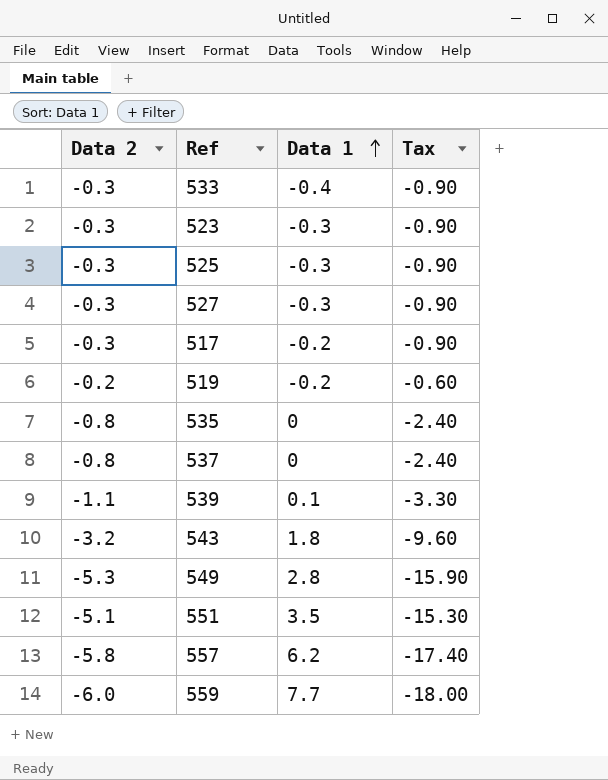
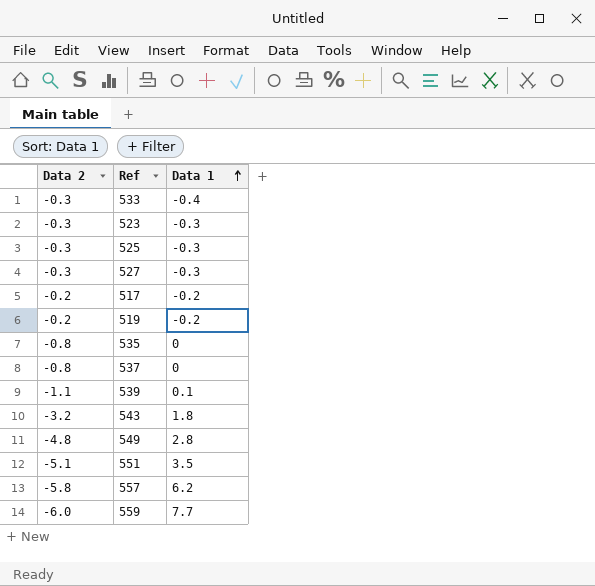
column Tax | formula: [Data 2] * 3 -> none
517 | Data 2: -0.3 -> -0.2
549 | Data 2: -5.3 -> -4.8

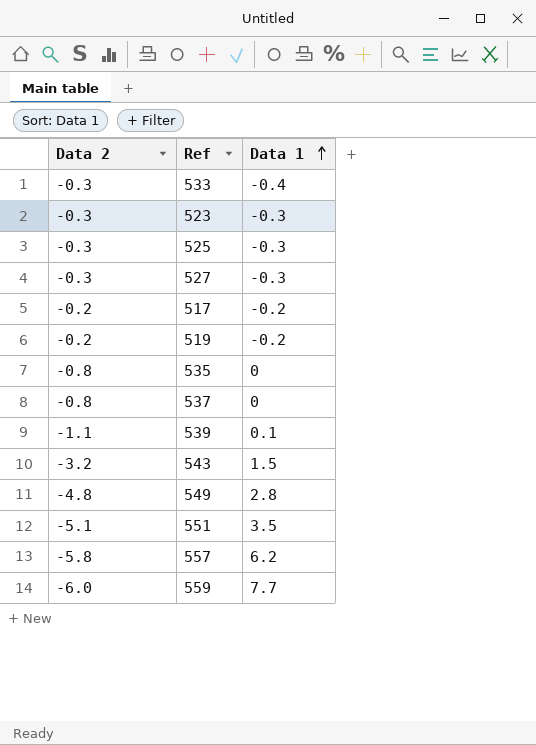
543 | Data 1: 1.8 -> 1.5

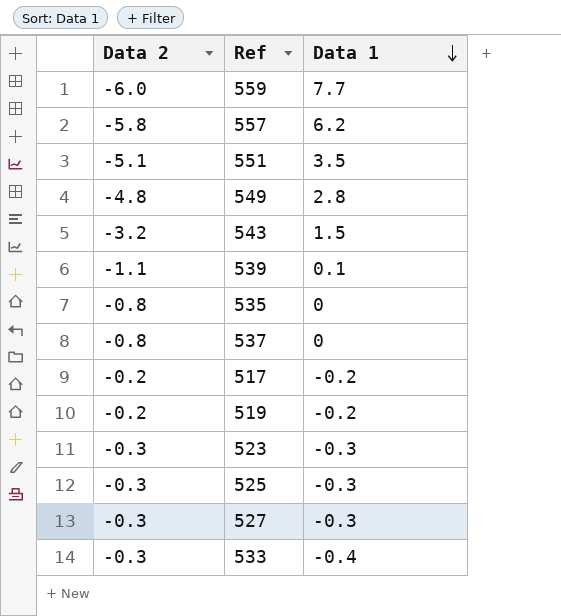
row order: Data 1 ascending -> Data 1 descending

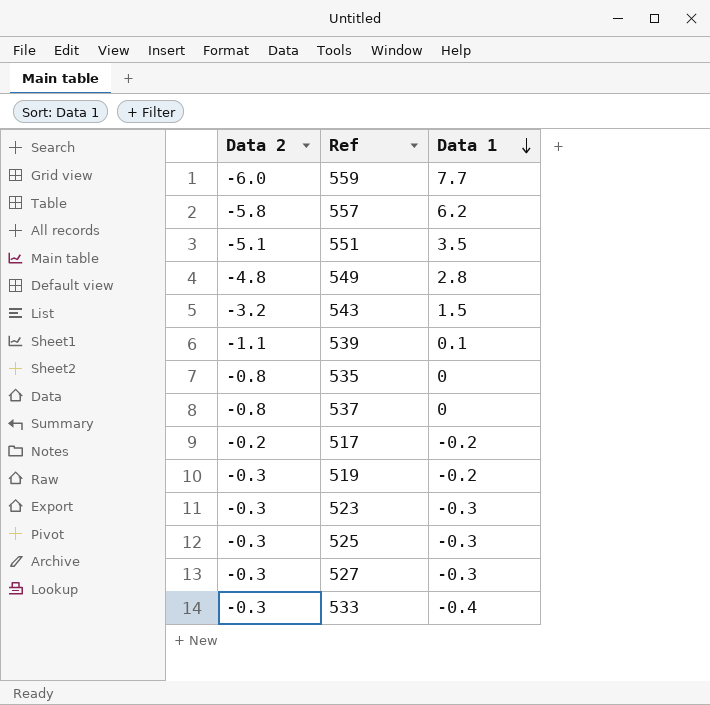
519 | Data 2: -0.2 -> -0.3

